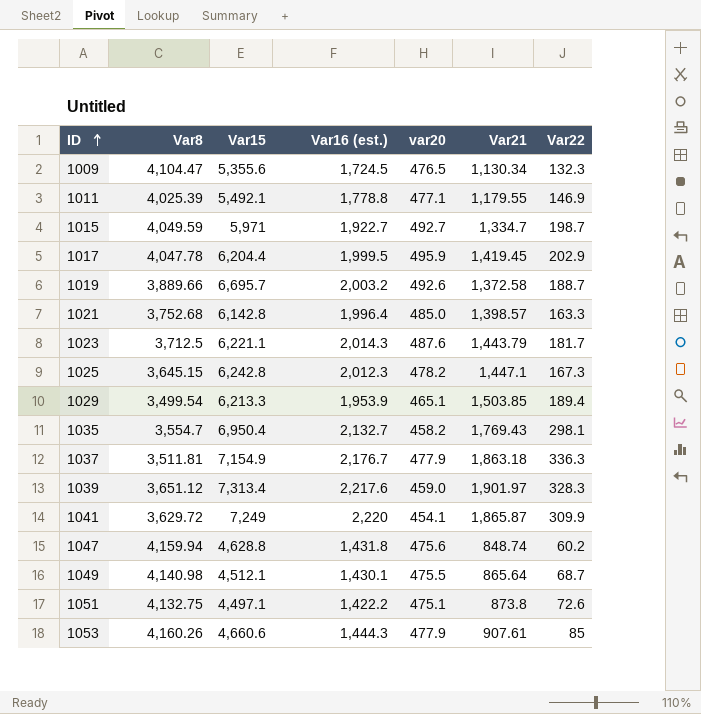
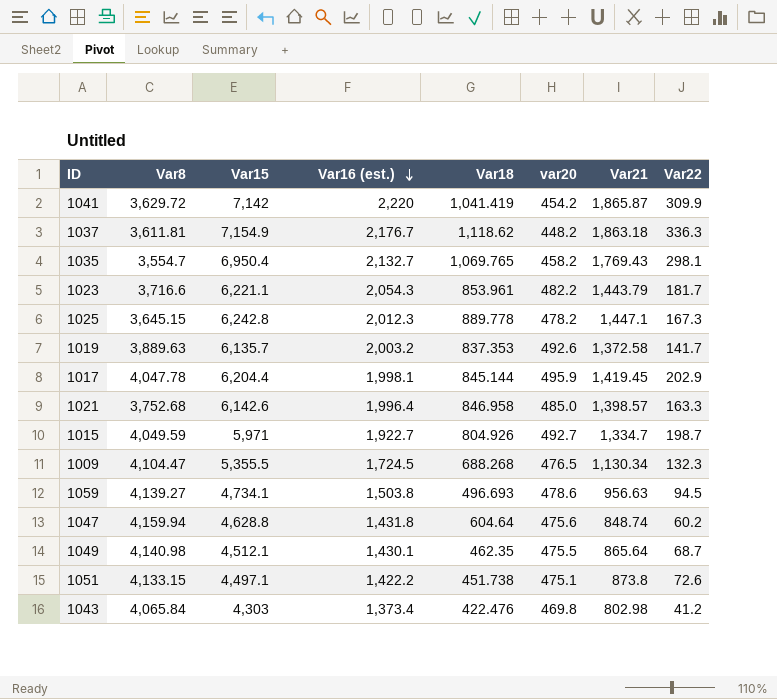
row order: ID ascending -> Var16 (est.) descending
column Var18 | position: none -> 5
row 1011: 4,025.39 | 5,492.1 | 1,778.8 | 477.1 | 1,179.55 | 146.9 -> none
row 1029: 3,499.54 | 6,213.3 | 1,953.9 | 465.1 | 1,503.85 | 189.4 -> none
row 1039: 3,651.12 | 7,313.4 | 2,217.6 | 459.0 | 1,901.97 | 328.3 -> none
row 1053: 4,160.26 | 4,660.6 | 1,444.3 | 477.9 | 907.61 | 85 -> none
1041 | Var15: 7,249 -> 7,142
1041 | var20: 454.1 -> 454.2
1037 | Var8: 3,511.81 -> 3,611.81
1037 | var20: 477.9 -> 448.2
1023 | Var8: 3,712.5 -> 3,716.6
1023 | Var16 (est.): 2,014.3 -> 2,054.3
1023 | var20: 487.6 -> 482.2
1019 | Var8: 3,889.66 -> 3,889.63
1019 | Var15: 6,695.7 -> 6,135.7
1019 | Var22: 188.7 -> 141.7
1017 | Var16 (est.): 1,999.5 -> 1,998.1
1021 | Var15: 6,142.8 -> 6,142.6
1009 | Var15: 5,355.6 -> 5,355.5
row 1059: none -> 4,139.27 | 4,734.1 | 1,503.8 | 496.693 | 478.6 | 956.63 | 94.5
1051 | Var8: 4,132.75 -> 4,133.15
row 1043: none -> 4,065.84 | 4,303 | 1,373.4 | 422.476 | 469.8 | 802.98 | 41.2

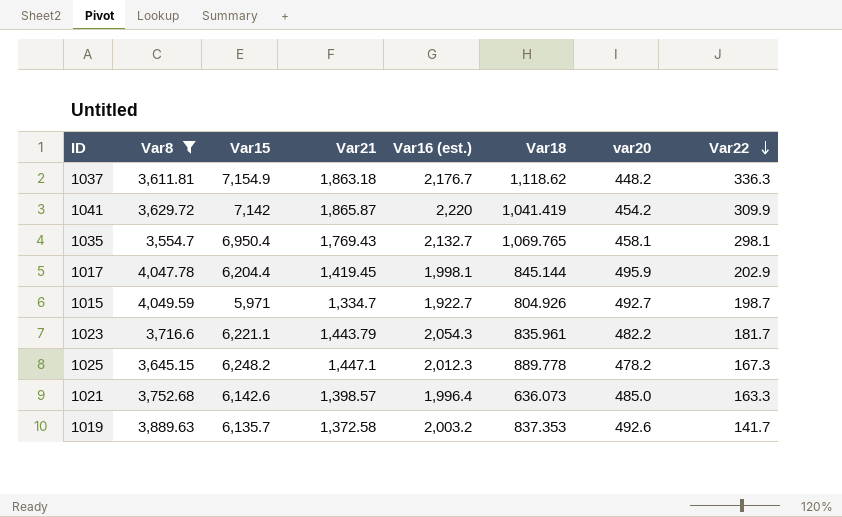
filter: none -> Var8 <= 4,049.59
row order: Var16 (est.) descending -> Var22 descending
column Var21 | position: 7 -> 4
1035 | var20: 458.2 -> 458.1
1023 | Var18: 853.961 -> 835.961
1025 | Var15: 6,242.8 -> 6,248.2
1021 | Var18: 846.958 -> 636.073

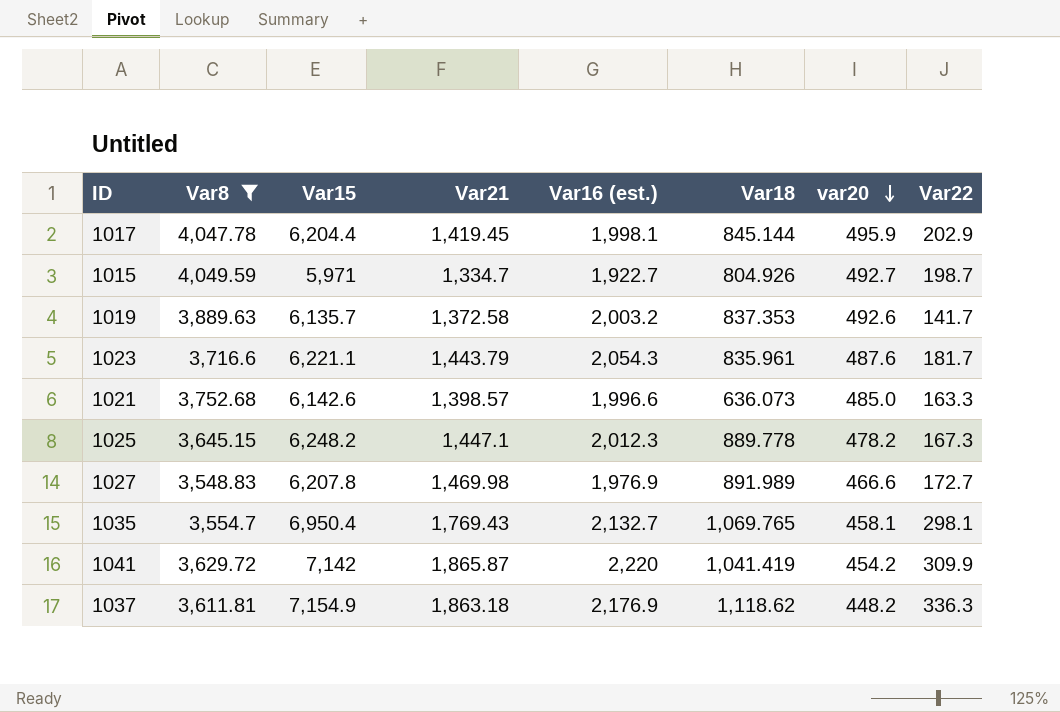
row order: Var22 descending -> var20 descending
1023 | var20: 482.2 -> 487.6
1021 | Var16 (est.): 1,996.4 -> 1,996.6
row 1027: none -> 3,548.83 | 6,207.8 | 1,469.98 | 1,976.9 | 891.989 | 466.6 | 172.7
1037 | Var16 (est.): 2,176.7 -> 2,176.9

